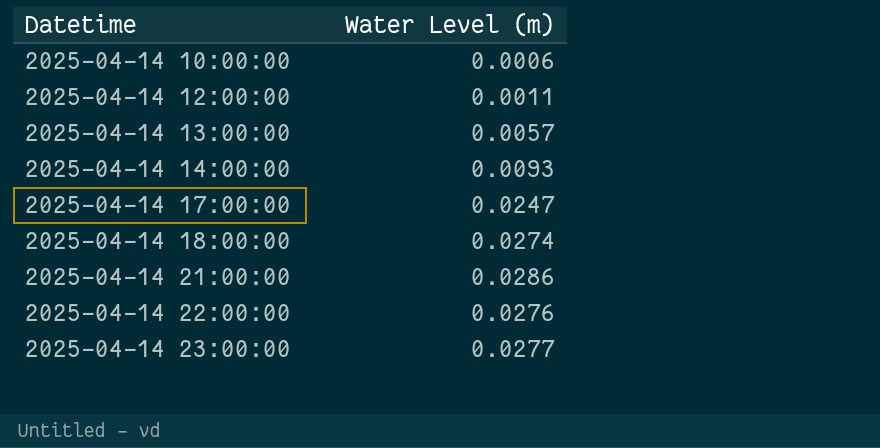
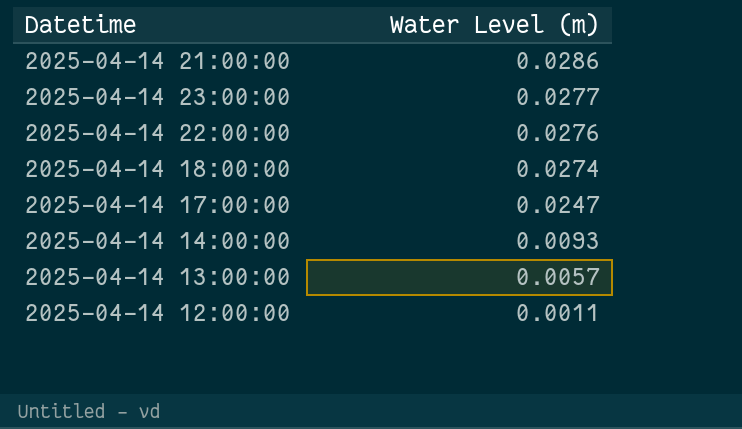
row order: Datetime ascending -> Water Level (m) descending
row 2025-04-14 10:00:00: 0.0006 -> none

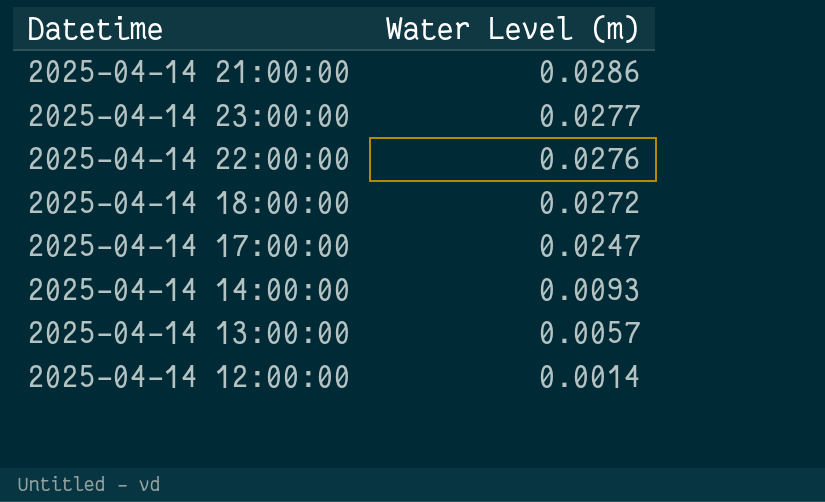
2025-04-14 18:00:00 | Water Level (m): 0.0274 -> 0.0272
2025-04-14 12:00:00 | Water Level (m): 0.0011 -> 0.0014

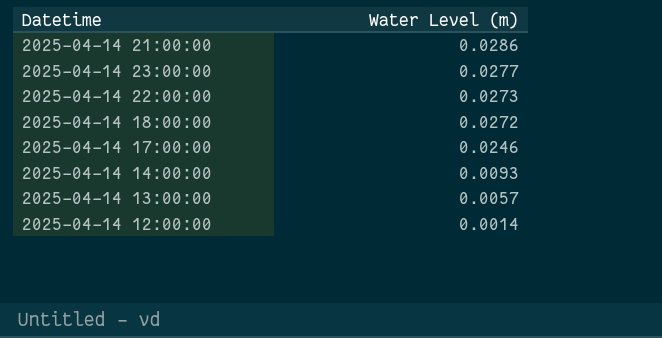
2025-04-14 22:00:00 | Water Level (m): 0.0276 -> 0.0273
2025-04-14 17:00:00 | Water Level (m): 0.0247 -> 0.0246

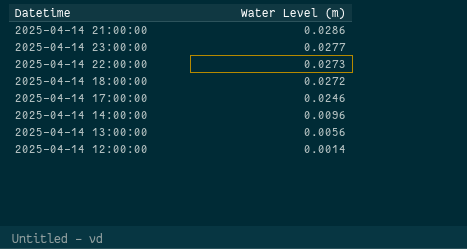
2025-04-14 14:00:00 | Water Level (m): 0.0093 -> 0.0096
2025-04-14 13:00:00 | Water Level (m): 0.0057 -> 0.0056

